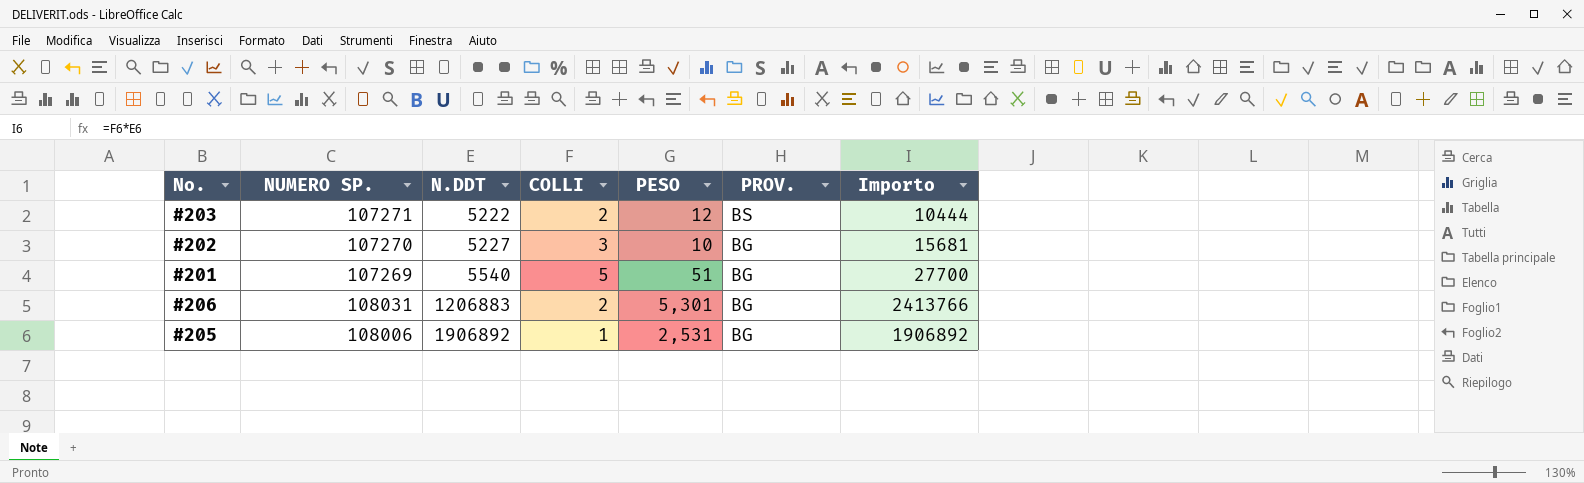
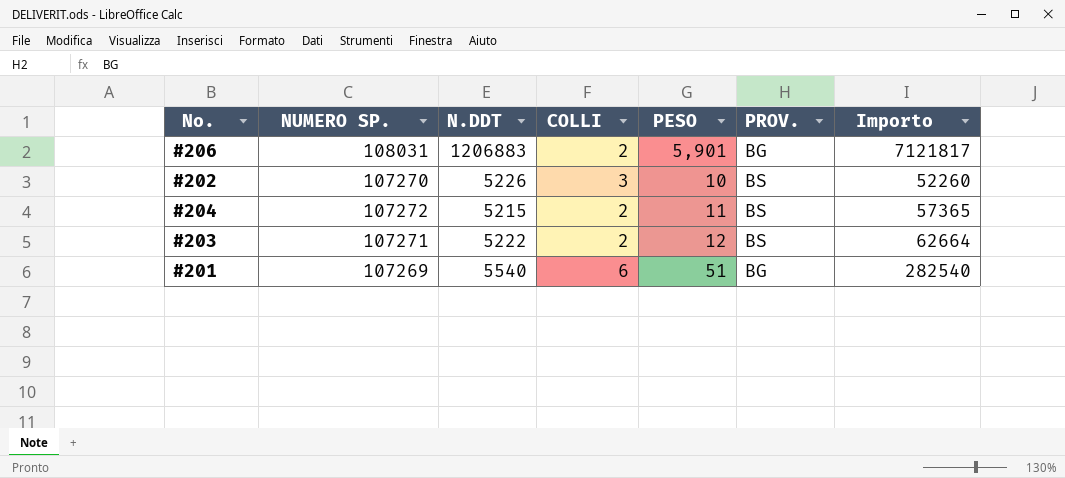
row order: N.DDT ascending -> PESO ascending
column Importo | formula: [N.DDT] * [COLLI] -> [N.DDT] * [PESO]
row #205: 108006 | 1906892 | 1 | 2,531 | BG | 1906892 -> none
#206 | PESO: 5,301 -> 5,901
#202 | N.DDT: 5227 -> 5226
#202 | PROV.: BG -> BS
row #204: none -> 107272 | 5215 | 2 | 11 | BS | 57365
#201 | COLLI: 5 -> 6

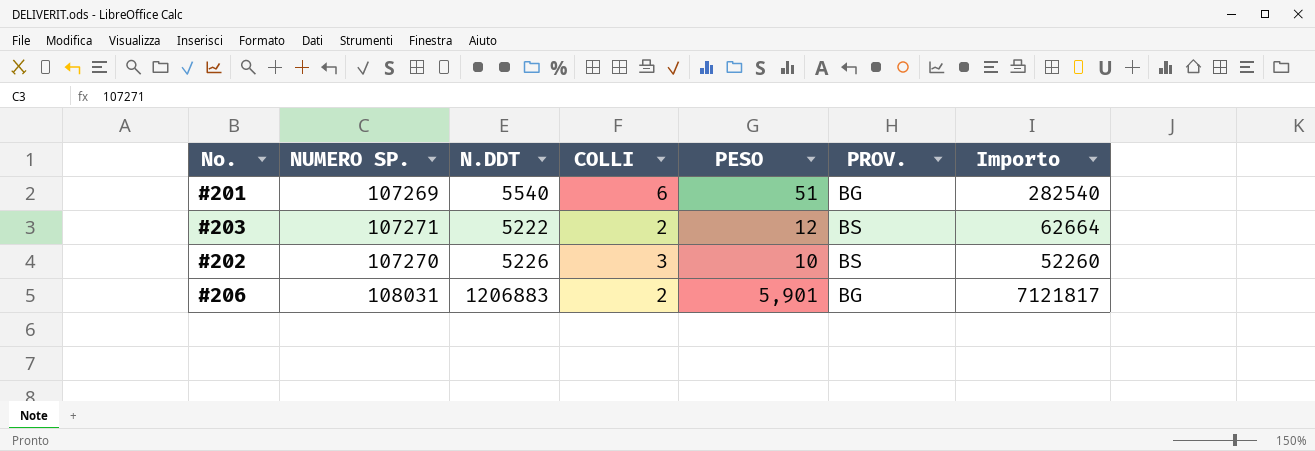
row order: PESO ascending -> PESO descending
row #204: 107272 | 5215 | 2 | 11 | BS | 57365 -> none

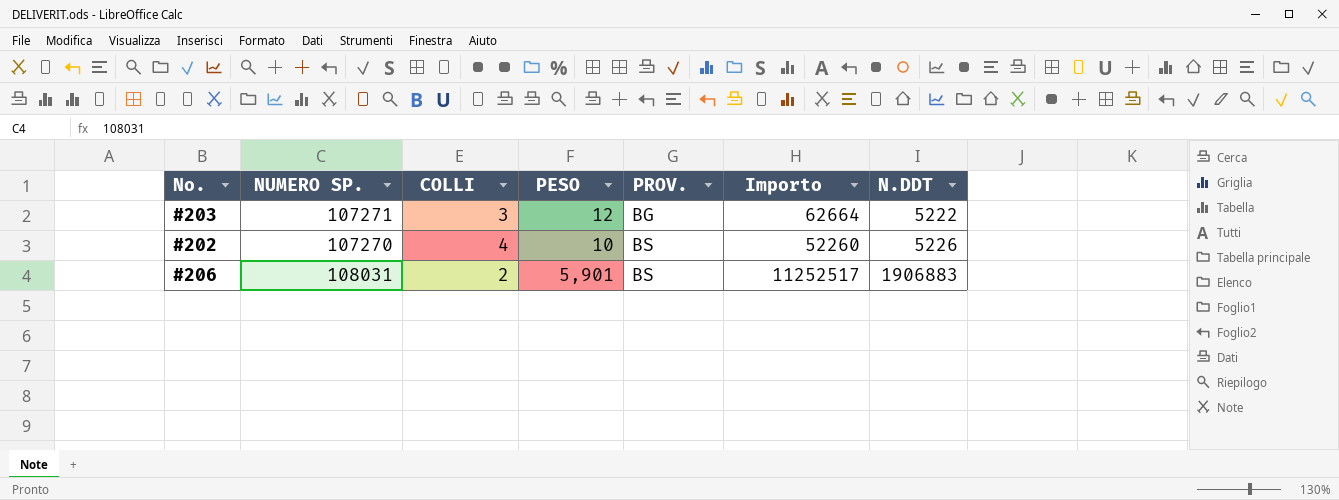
column N.DDT | position: 3 -> 7
row #201: 107269 | 5540 | 6 | 51 | BG | 282540 -> none
#203 | COLLI: 2 -> 3
#203 | PROV.: BS -> BG
#202 | COLLI: 3 -> 4
#206 | PROV.: BG -> BS
#206 | Importo: 7121817 -> 11252517
#206 | N.DDT: 1206883 -> 1906883

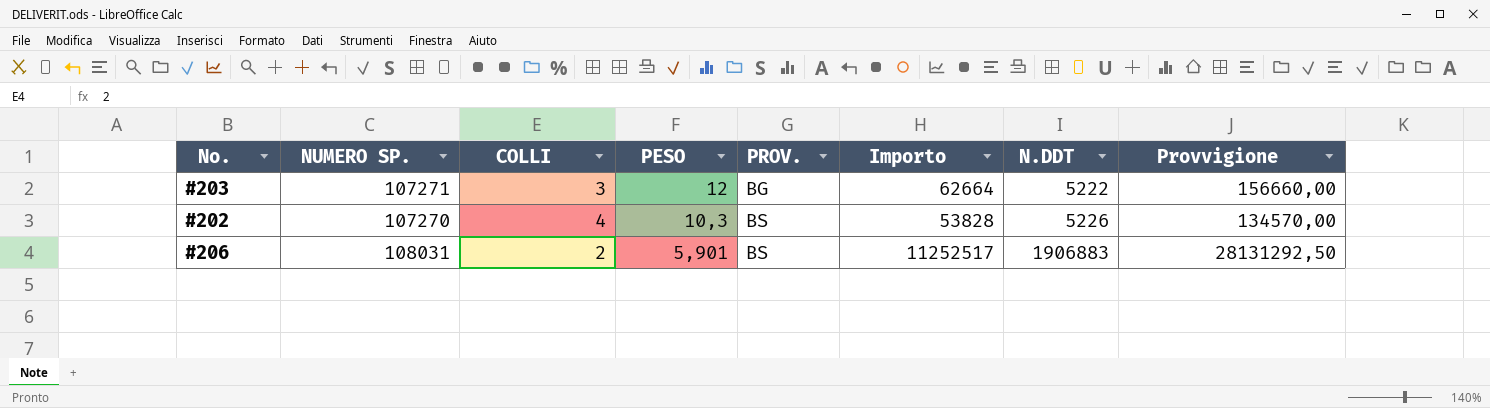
column Provvigione | formula: none -> [Importo] * 2,5
#202 | PESO: 10 -> 10,3
#202 | Importo: 52260 -> 53828

